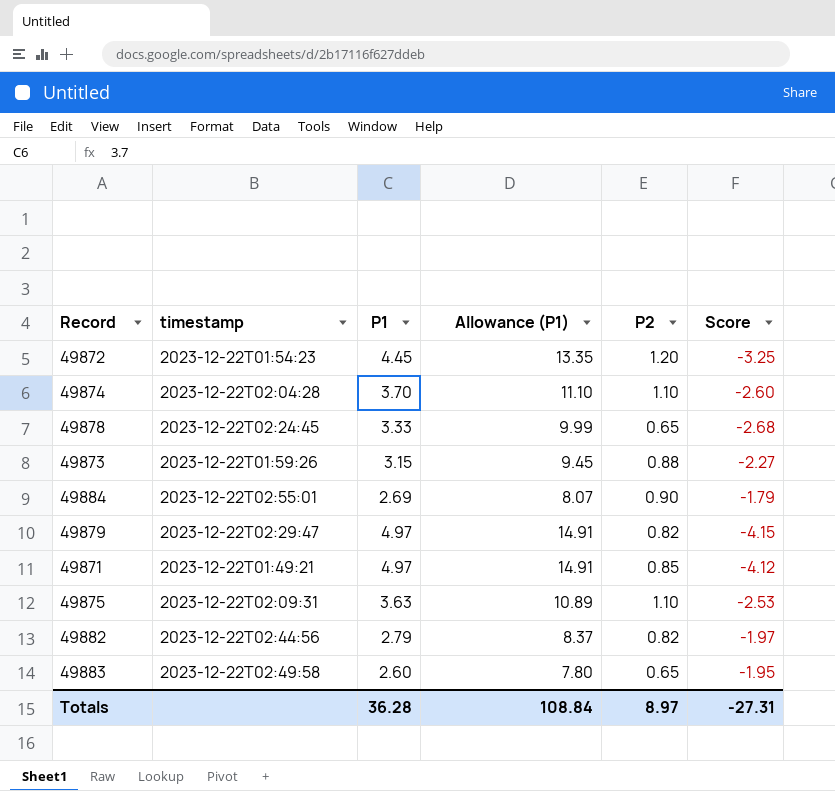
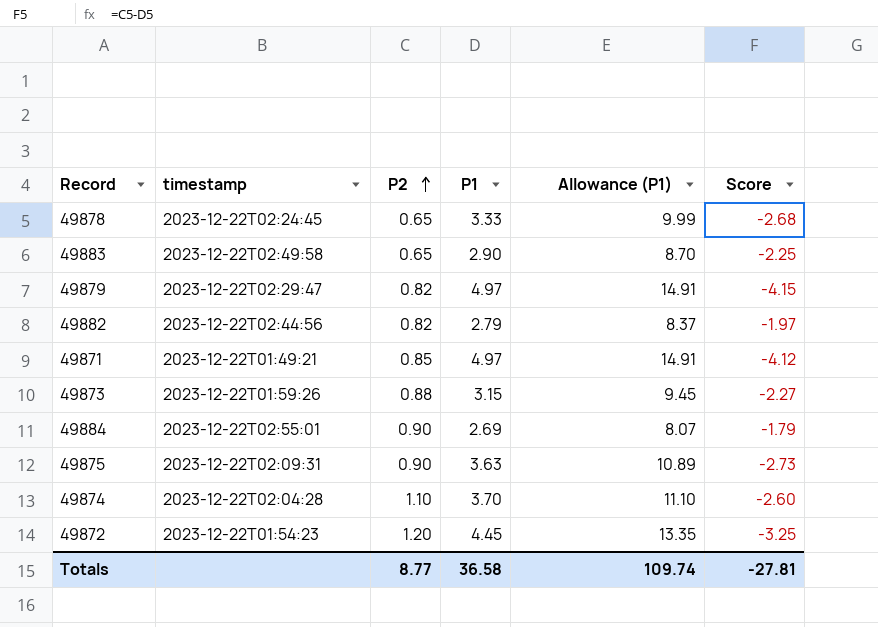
row order: none -> P2 ascending
column P2 | position: 5 -> 3
49883 | P1: 2.60 -> 2.90
49883 | Allowance (P1): 7.80 -> 8.70
49883 | Score: -1.95 -> -2.25
49875 | P2: 1.10 -> 0.90
49875 | Score: -2.53 -> -2.73
Totals | P2: 8.97 -> 8.77
Totals | P1: 36.28 -> 36.58
Totals | Allowance (P1): 108.84 -> 109.74
Totals | Score: -27.31 -> -27.81

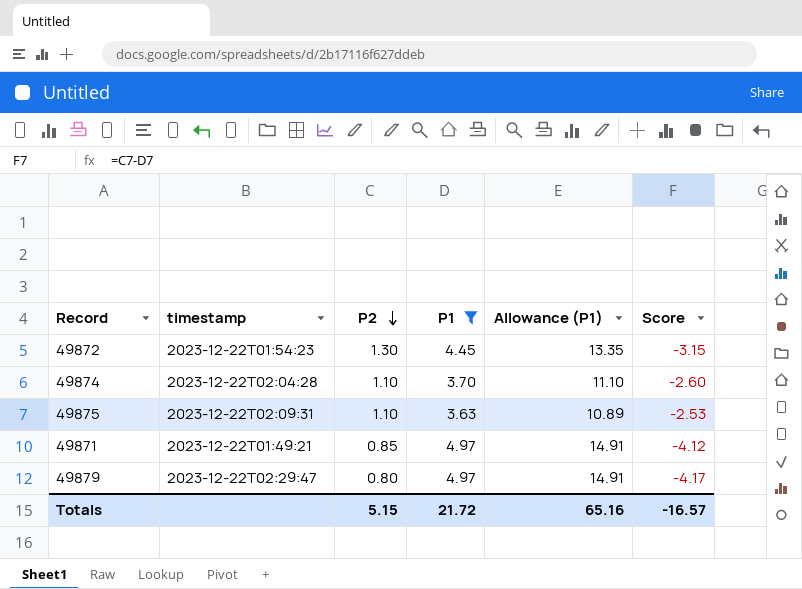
filter: none -> P1 >= 3.63
row order: P2 ascending -> P2 descending
49872 | P2: 1.20 -> 1.30
49872 | Score: -3.25 -> -3.15
49875 | P2: 0.90 -> 1.10
49875 | Score: -2.73 -> -2.53
49879 | P2: 0.82 -> 0.80
49879 | Score: -4.15 -> -4.17
Totals | P2: 8.77 -> 5.15
Totals | P1: 36.58 -> 21.72
Totals | Allowance (P1): 109.74 -> 65.16
Totals | Score: -27.81 -> -16.57

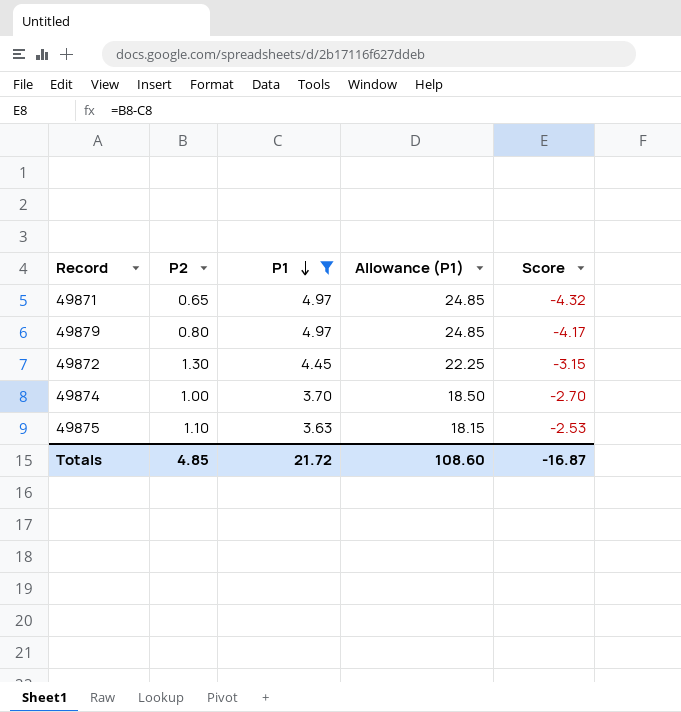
row order: P2 descending -> P1 descending
column timestamp | position: 2 -> none
column Allowance (P1) | formula: [P1] * 3 -> [P1] * 5
49871 | P2: 0.85 -> 0.65
49871 | Score: -4.12 -> -4.32
49874 | P2: 1.10 -> 1.00
49874 | Score: -2.60 -> -2.70
Totals | P2: 5.15 -> 4.85
Totals | Allowance (P1): 65.16 -> 108.60
Totals | Score: -16.57 -> -16.87

